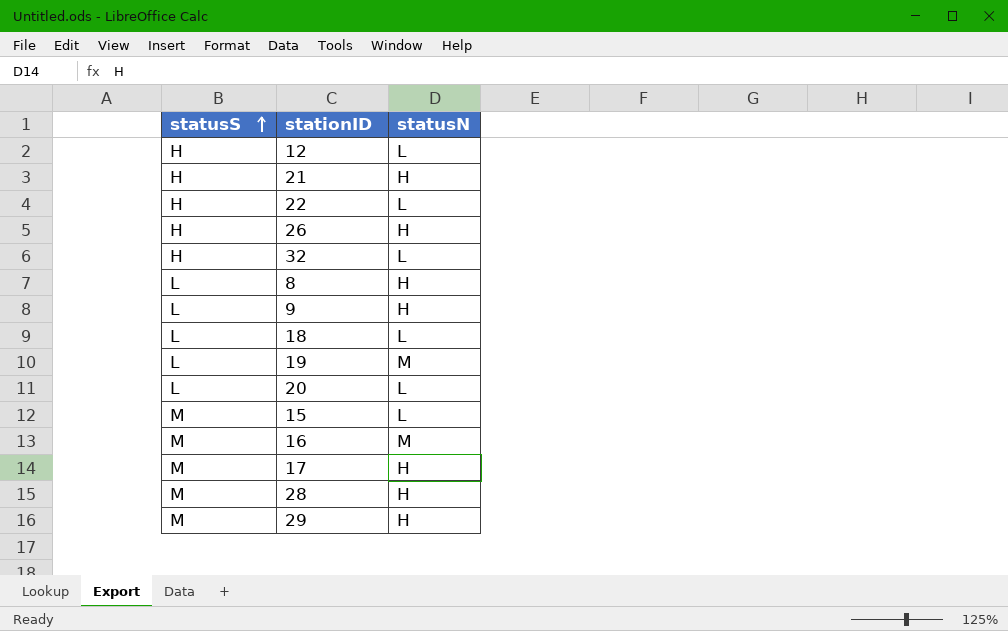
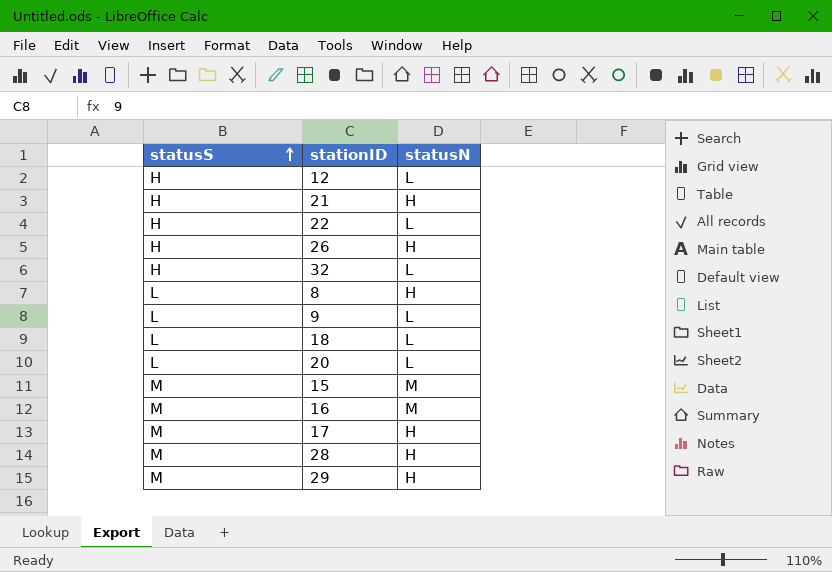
row 19: L | M -> none
9 | statusN: H -> L
15 | statusN: L -> M

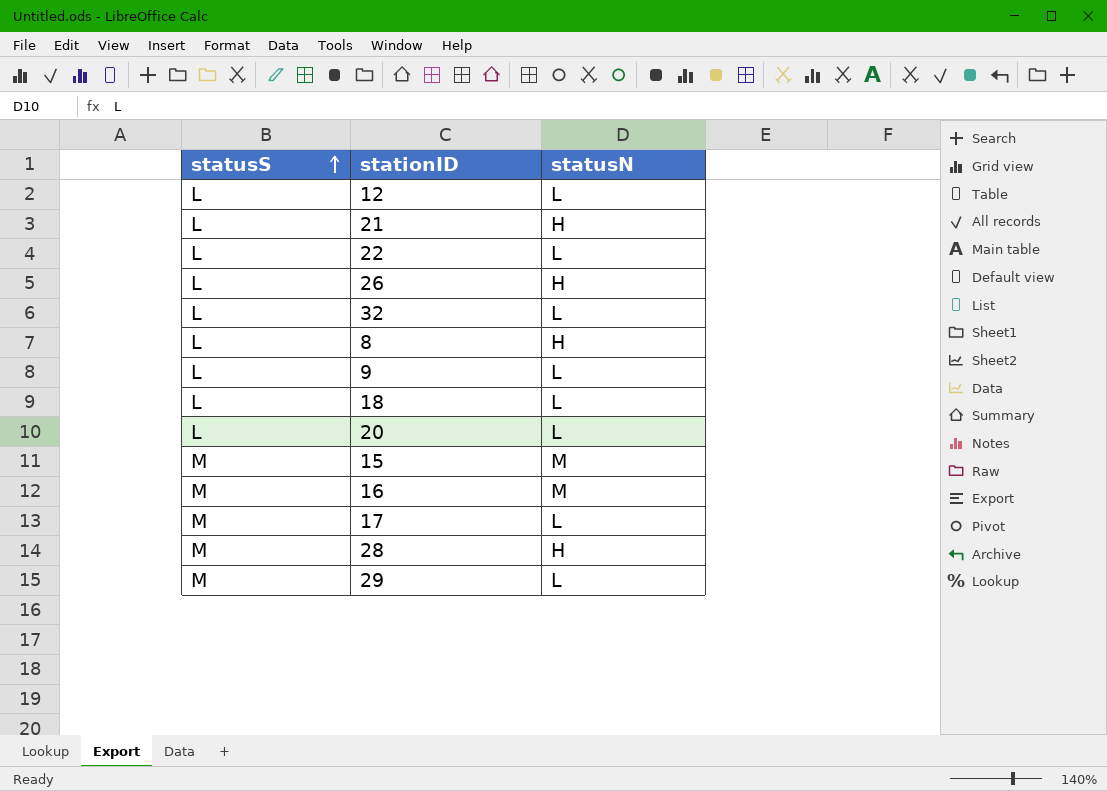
12 | statusS: H -> L
21 | statusS: H -> L
22 | statusS: H -> L
26 | statusS: H -> L
32 | statusS: H -> L
17 | statusN: H -> L
29 | statusN: H -> L

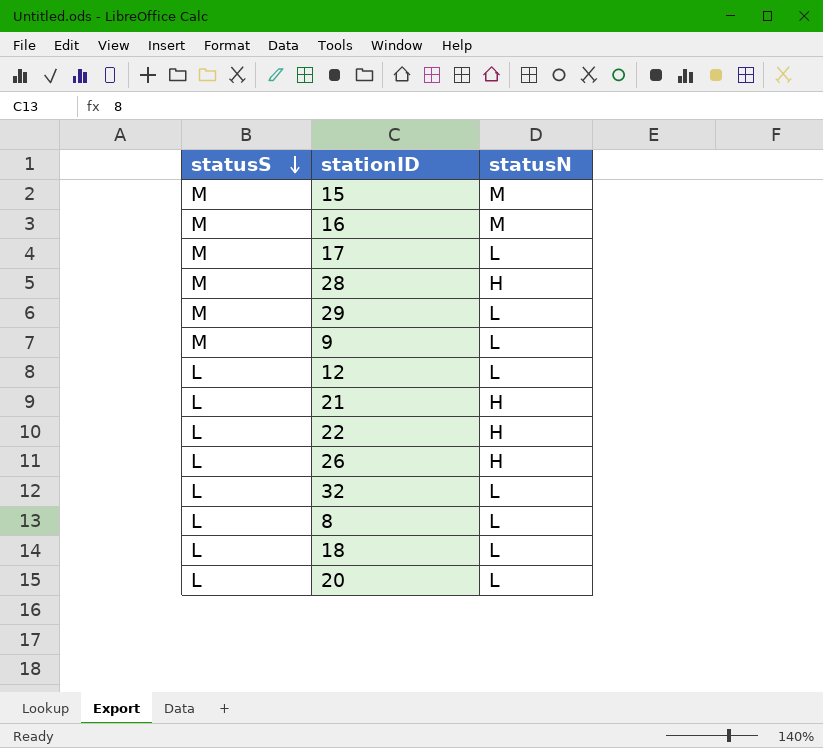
row order: statusS ascending -> statusS descending
9 | statusS: L -> M
22 | statusN: L -> H
8 | statusN: H -> L

